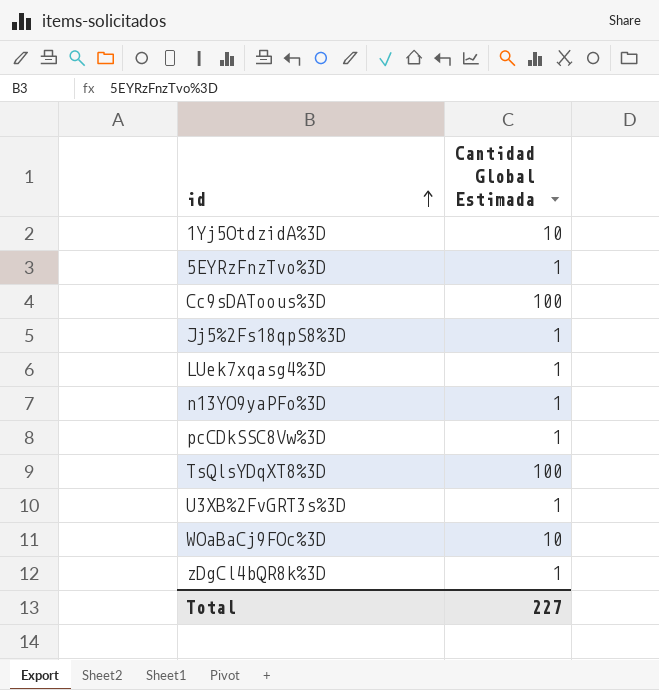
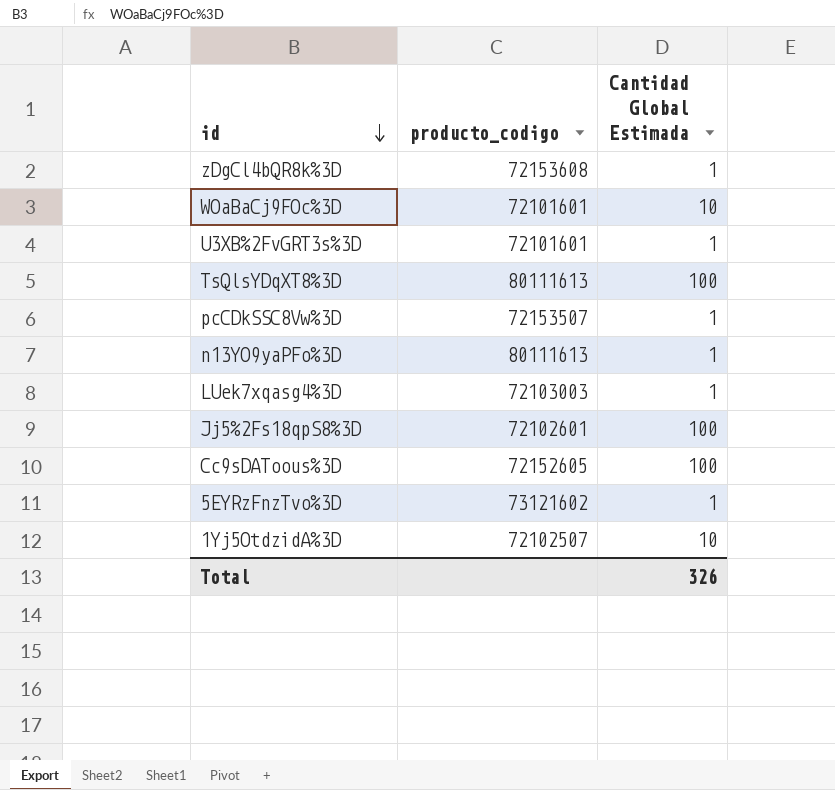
row order: id ascending -> id descending
column producto_codigo | position: none -> 2
Jj5%2Fs18qpS8%3D | Cantidad Global Estimada: 1 -> 100
Total | Cantidad Global Estimada: 227 -> 326

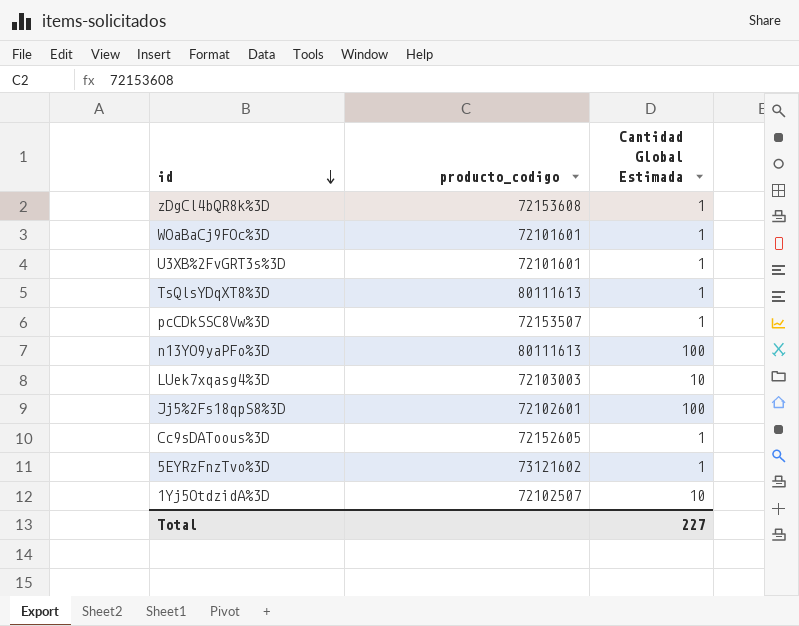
WOaBaCj9FOc%3D | Cantidad Global Estimada: 10 -> 1
TsQlsYDqXT8%3D | Cantidad Global Estimada: 100 -> 1
n13YO9yaPFo%3D | Cantidad Global Estimada: 1 -> 100
LUek7xqasg4%3D | Cantidad Global Estimada: 1 -> 10
Cc9sDAToous%3D | Cantidad Global Estimada: 100 -> 1
Total | Cantidad Global Estimada: 326 -> 227

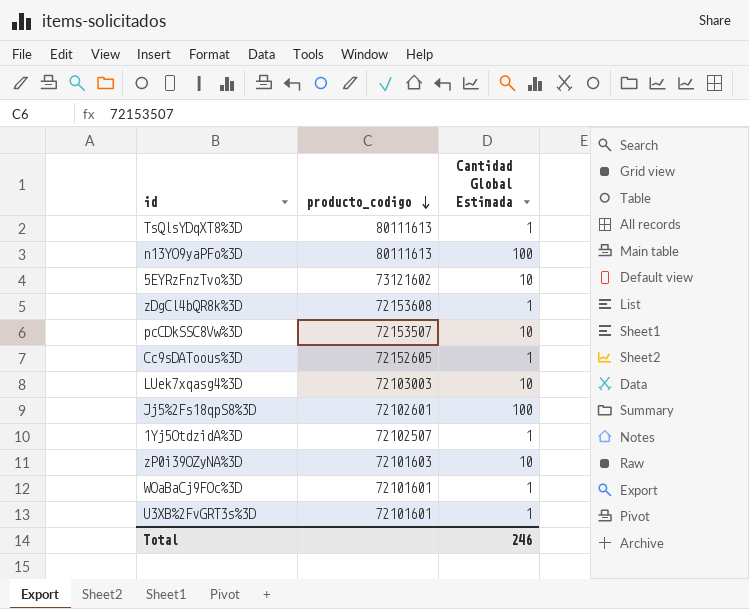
row order: id descending -> producto_codigo descending
5EYRzFnzTvo%3D | Cantidad Global Estimada: 1 -> 10
pcCDkSSC8Vw%3D | Cantidad Global Estimada: 1 -> 10
1Yj5OtdzidA%3D | Cantidad Global Estimada: 10 -> 1
row zP0i39OZyNA%3D: none -> 72101603 | 10
Total | Cantidad Global Estimada: 227 -> 246

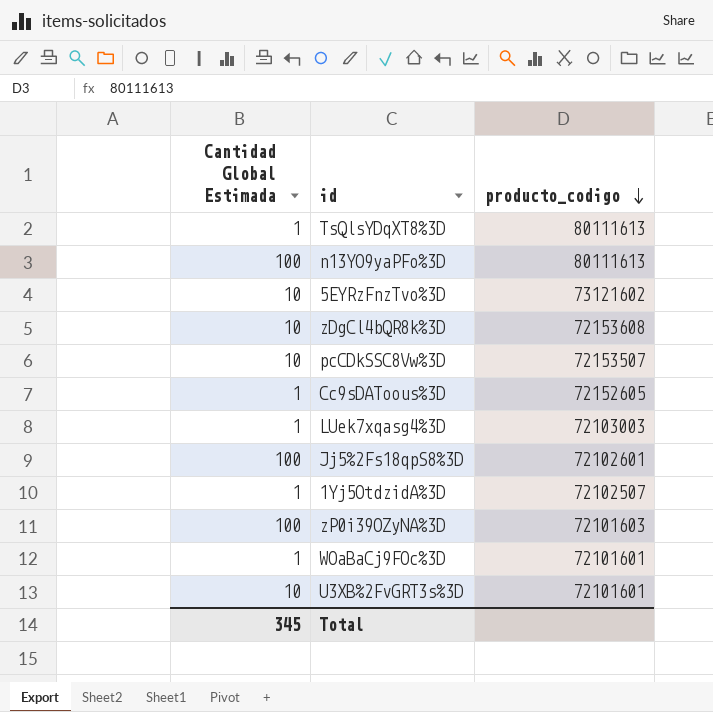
column Cantidad Global Estimada | position: 3 -> 1
zDgCl4bQR8k%3D | Cantidad Global Estimada: 1 -> 10
LUek7xqasg4%3D | Cantidad Global Estimada: 10 -> 1
zP0i39OZyNA%3D | Cantidad Global Estimada: 10 -> 100
U3XB%2FvGRT3s%3D | Cantidad Global Estimada: 1 -> 10
Total | Cantidad Global Estimada: 246 -> 345

